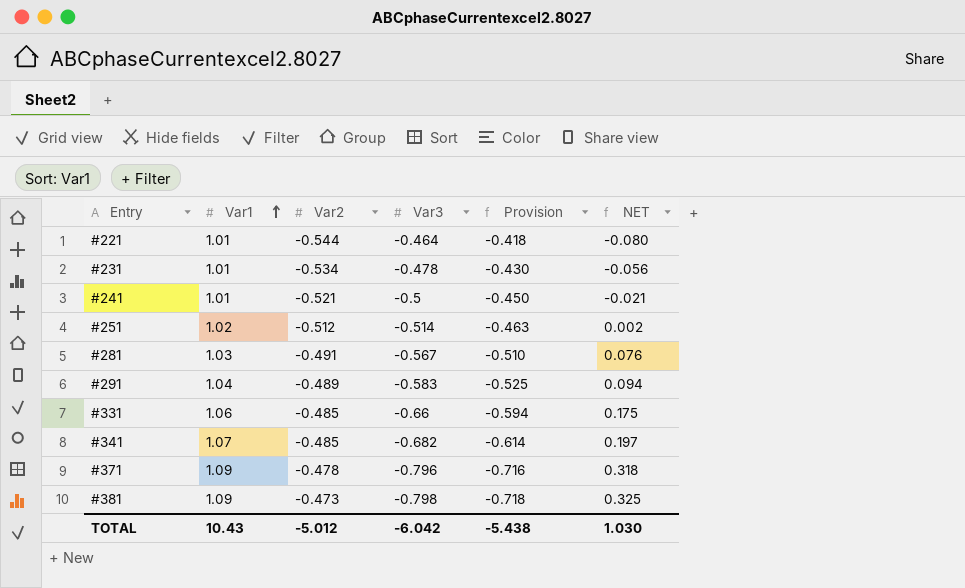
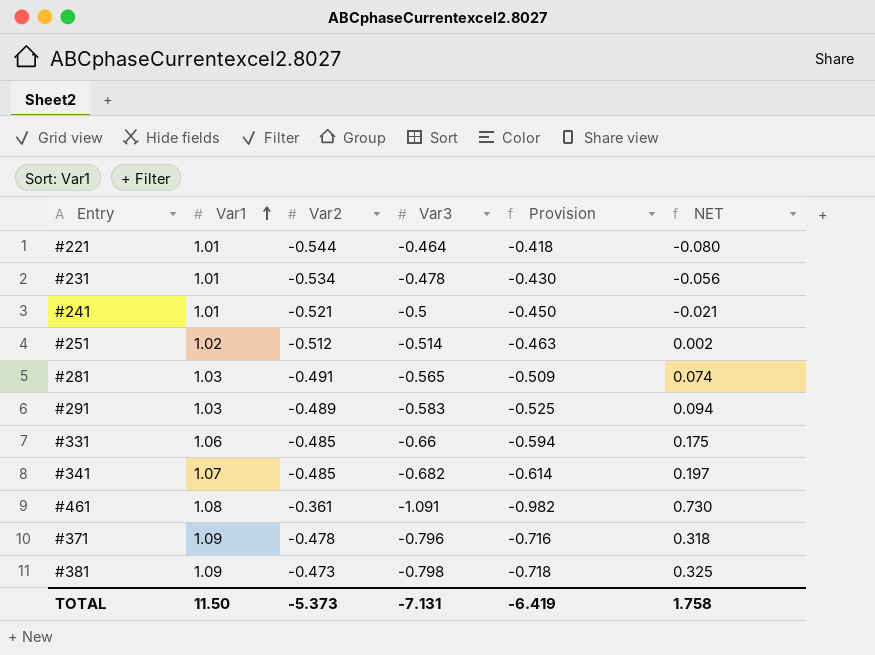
#281 | Var3: -0.567 -> -0.565
#281 | Provision: -0.510 -> -0.509
#281 | NET: 0.076 -> 0.074
#291 | Var1: 1.04 -> 1.03
row #461: none -> 1.08 | -0.361 | -1.091 | -0.982 | 0.730
TOTAL | Var1: 10.43 -> 11.50
TOTAL | Var2: -5.012 -> -5.373
TOTAL | Var3: -6.042 -> -7.131
TOTAL | Provision: -5.438 -> -6.419
TOTAL | NET: 1.030 -> 1.758

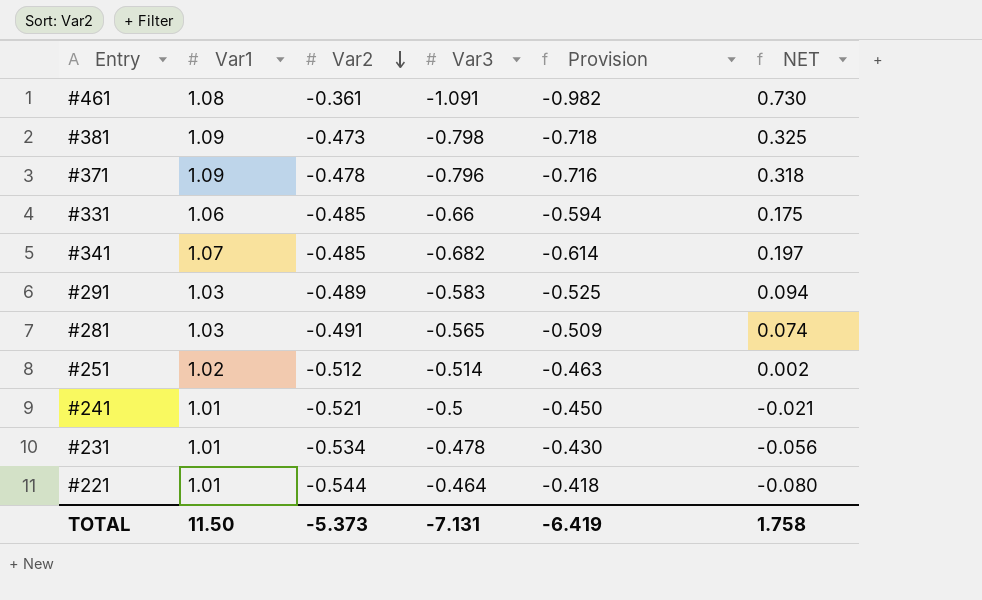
row order: Var1 ascending -> Var2 descending

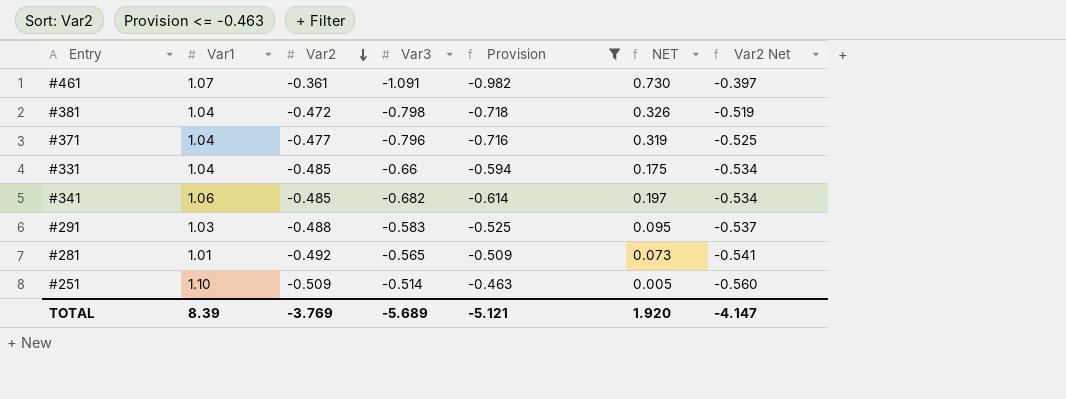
filter: none -> Provision <= -0.463
column Var2 Net | formula: none -> [Var2] * 1.1
#461 | Var1: 1.08 -> 1.07
#381 | Var1: 1.09 -> 1.04
#381 | Var2: -0.473 -> -0.472
#381 | NET: 0.325 -> 0.326
#371 | Var1: 1.09 -> 1.04
#371 | Var2: -0.478 -> -0.477
#371 | NET: 0.318 -> 0.319
#331 | Var1: 1.06 -> 1.04
#341 | Var1: 1.07 -> 1.06
#291 | Var2: -0.489 -> -0.488
#291 | NET: 0.094 -> 0.095
#281 | Var1: 1.03 -> 1.01
#281 | Var2: -0.491 -> -0.492
#281 | NET: 0.074 -> 0.073
#251 | Var1: 1.02 -> 1.10
#251 | Var2: -0.512 -> -0.509
#251 | NET: 0.002 -> 0.005
TOTAL | Var1: 11.50 -> 8.39
TOTAL | Var2: -5.373 -> -3.769
TOTAL | Var3: -7.131 -> -5.689
TOTAL | Provision: -6.419 -> -5.121
TOTAL | NET: 1.758 -> 1.920

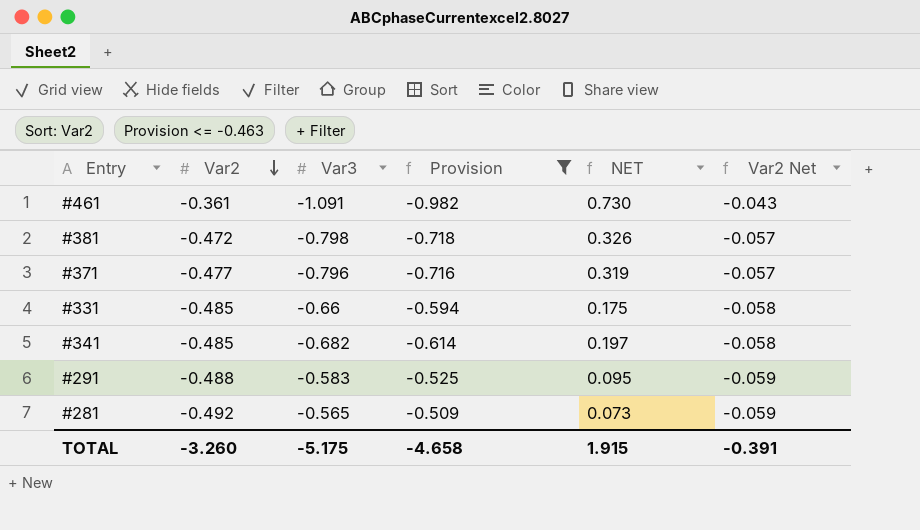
column Var1 | position: 2 -> none
column Var2 Net | formula: [Var2] * 1.1 -> [Var2] * 0.12
row #251: 1.10 | -0.509 | -0.514 | -0.463 | 0.005 | -0.560 -> none
TOTAL | Var2: -3.769 -> -3.260
TOTAL | Var3: -5.689 -> -5.175
TOTAL | Provision: -5.121 -> -4.658
TOTAL | NET: 1.920 -> 1.915
TOTAL | Var2 Net: -4.147 -> -0.391

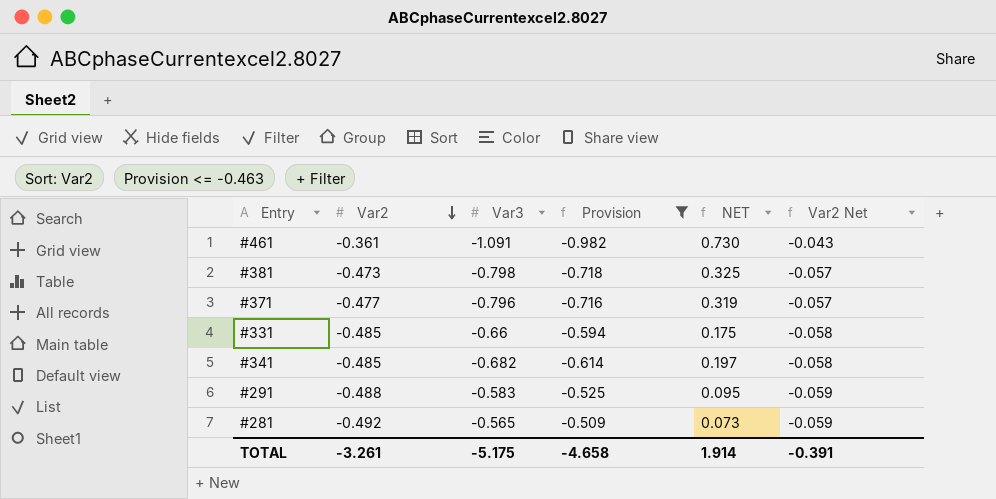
#381 | Var2: -0.472 -> -0.473
#381 | NET: 0.326 -> 0.325
TOTAL | Var2: -3.260 -> -3.261
TOTAL | NET: 1.915 -> 1.914

